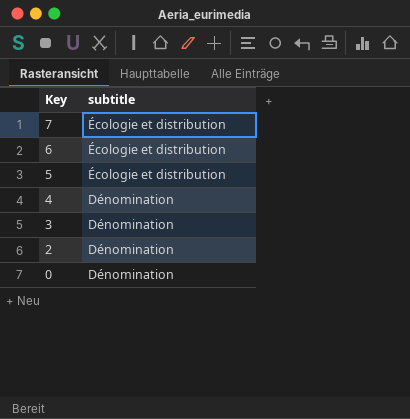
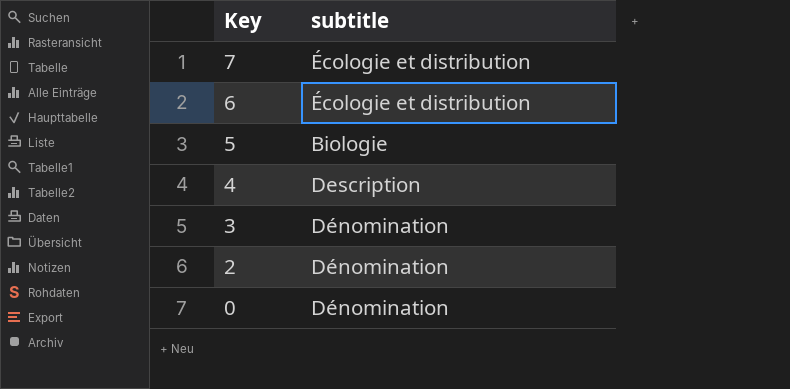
5 | subtitle: Écologie et distribution -> Biologie
4 | subtitle: Dénomination -> Description

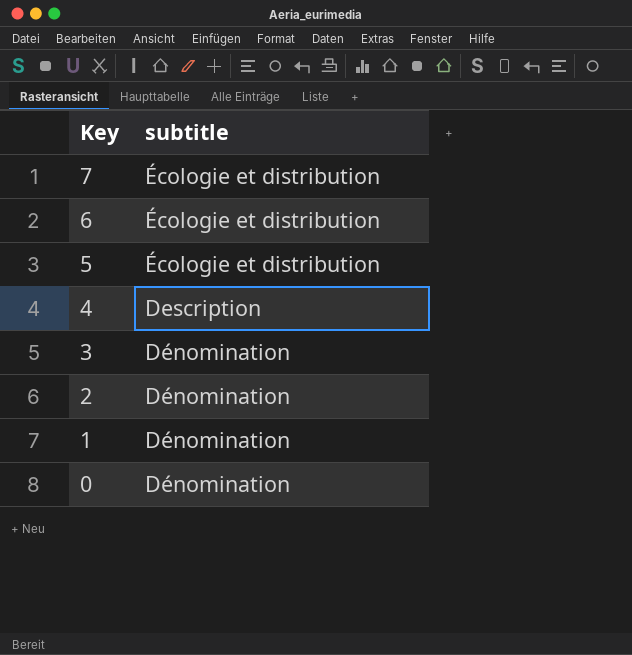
5 | subtitle: Biologie -> Écologie et distribution
row 1: none -> Dénomination

